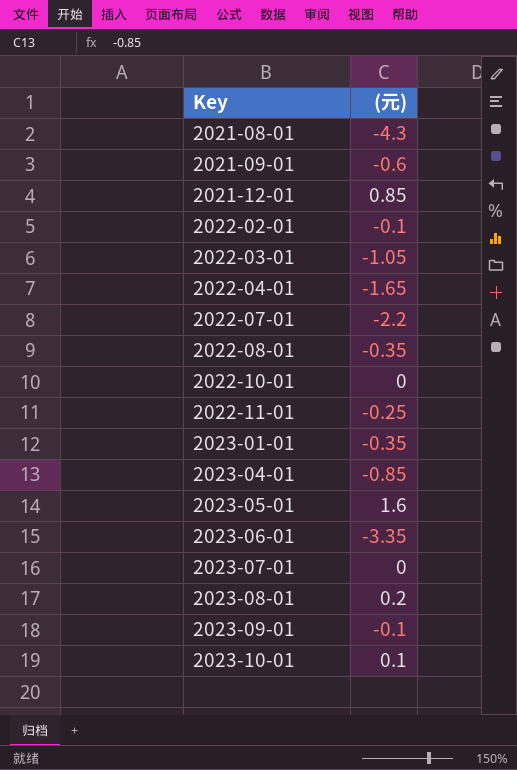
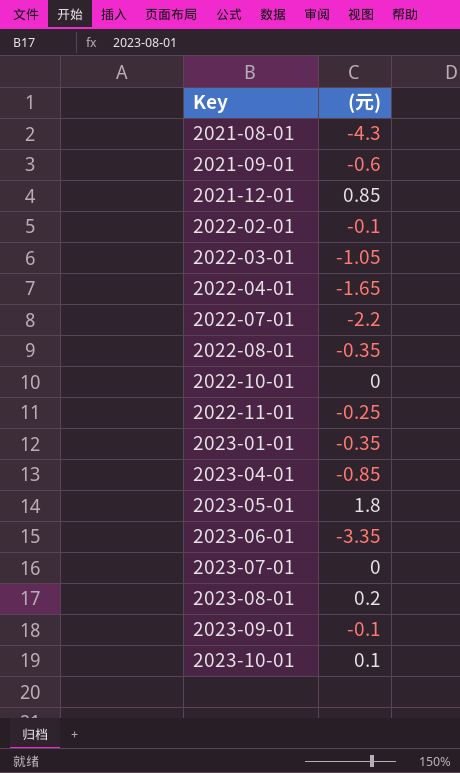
2023-05-01 | (元): 1.6 -> 1.8

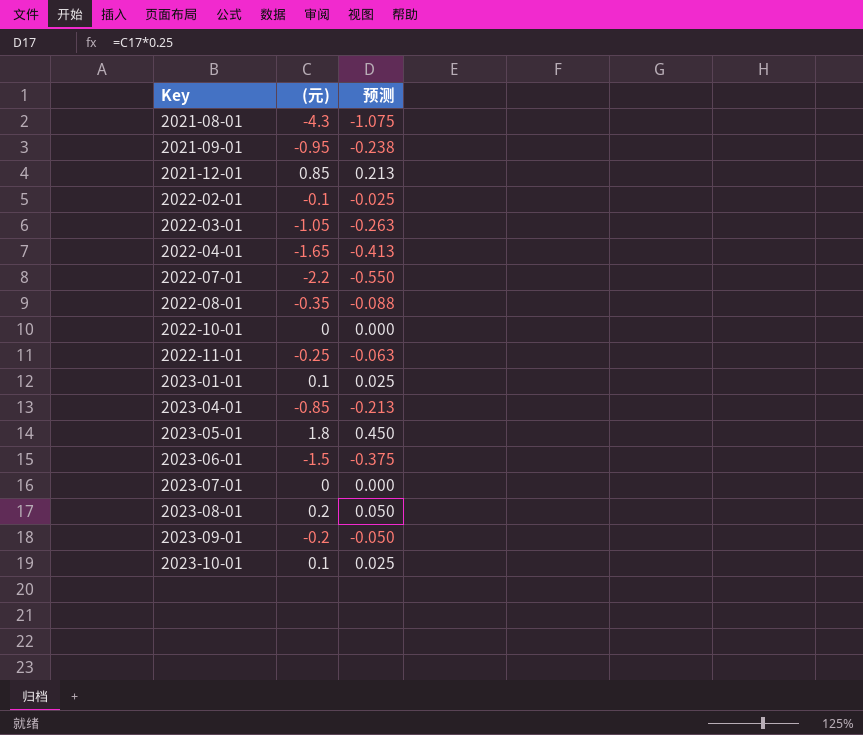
column 预测 | formula: none -> [(元)] * 0.25
2021-09-01 | (元): -0.6 -> -0.95
2023-01-01 | (元): -0.35 -> 0.1
2023-06-01 | (元): -3.35 -> -1.5
2023-09-01 | (元): -0.1 -> -0.2

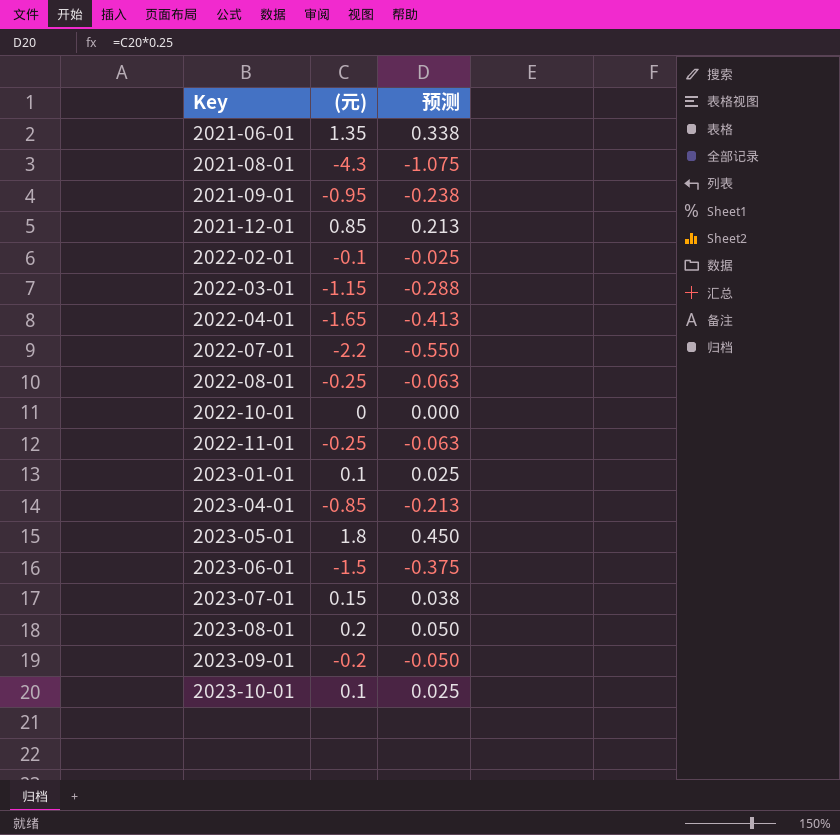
row 2021-06-01: none -> 1.35 | 0.338
2022-03-01 | (元): -1.05 -> -1.15
2022-03-01 | 预测: -0.263 -> -0.288
2022-08-01 | (元): -0.35 -> -0.25
2022-08-01 | 预测: -0.088 -> -0.063
2023-07-01 | (元): 0 -> 0.15
2023-07-01 | 预测: 0.000 -> 0.038

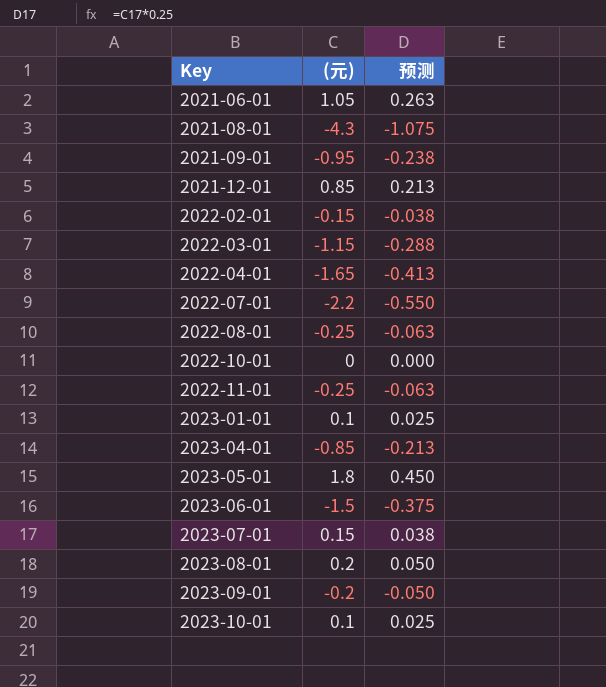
2021-06-01 | (元): 1.35 -> 1.05
2021-06-01 | 预测: 0.338 -> 0.263
2022-02-01 | (元): -0.1 -> -0.15
2022-02-01 | 预测: -0.025 -> -0.038

